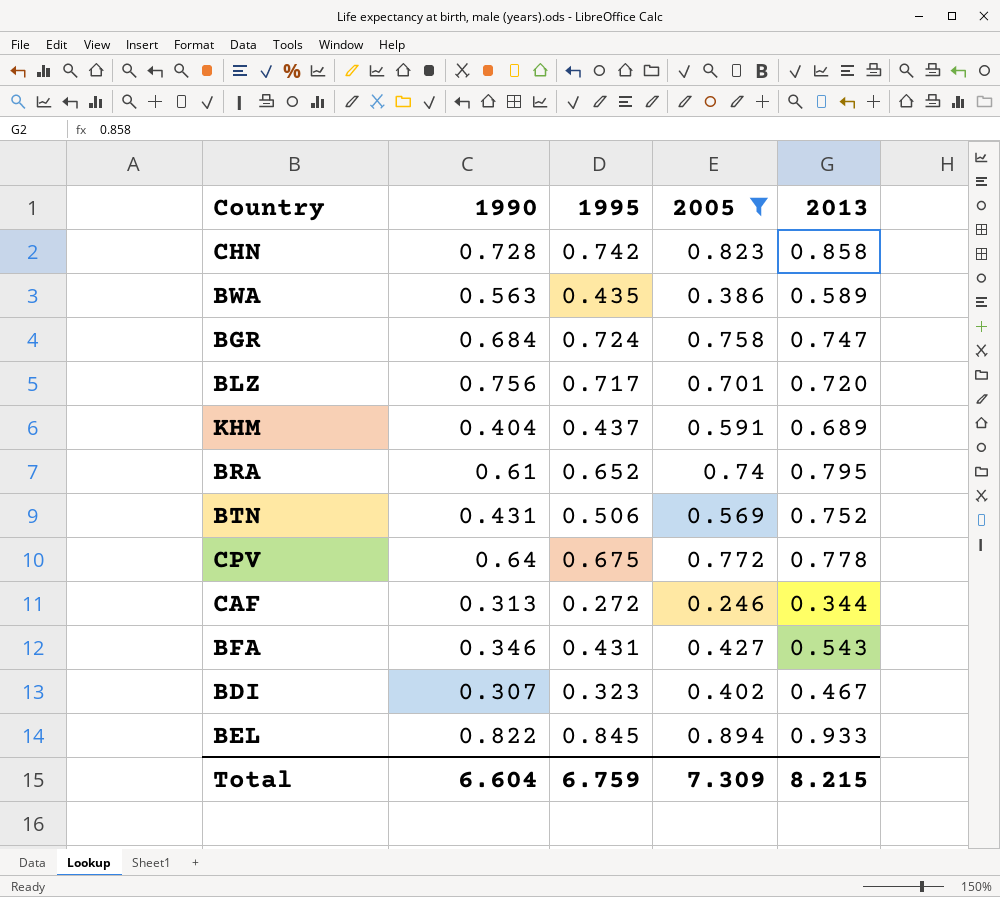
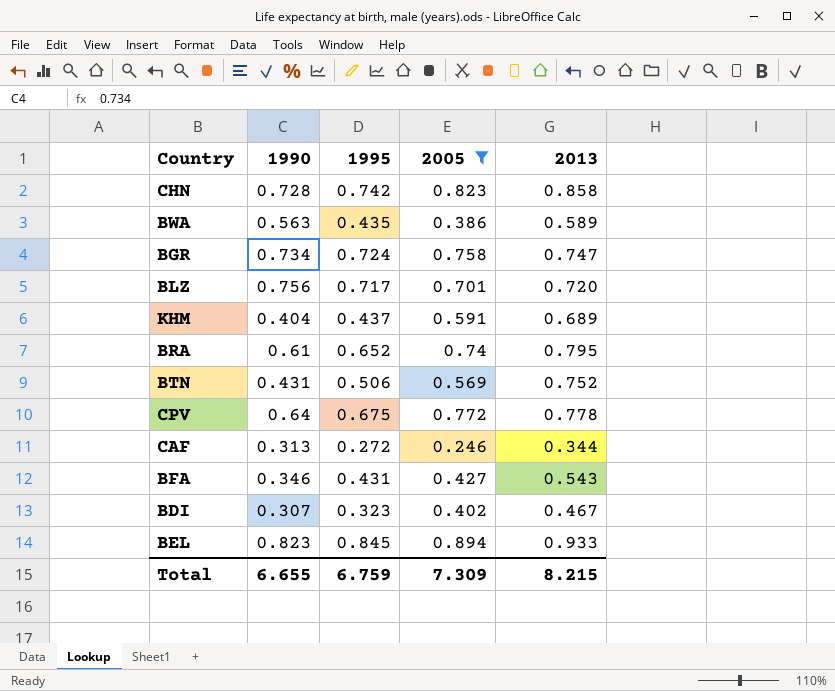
BGR | 1990: 0.684 -> 0.734
BEL | 1990: 0.822 -> 0.823
Total | 1990: 6.604 -> 6.655

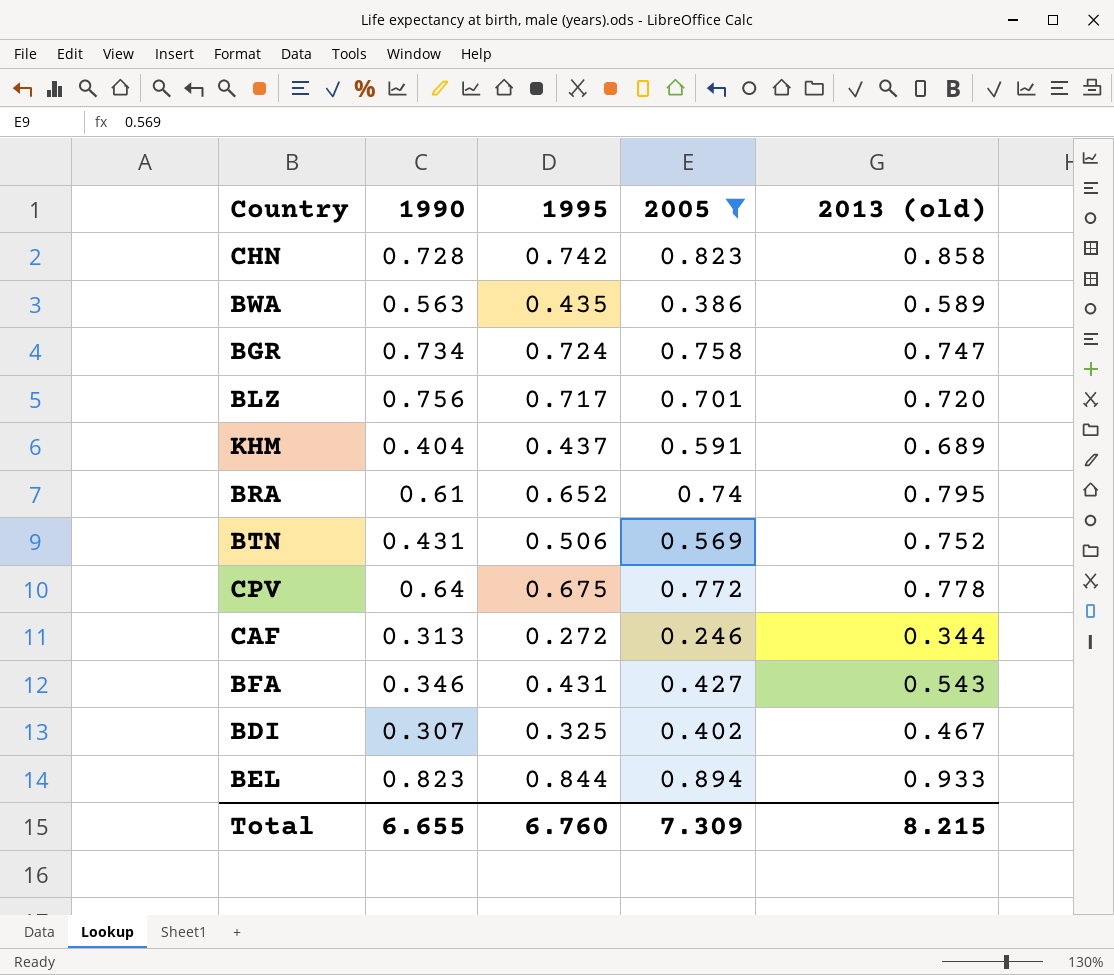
column name: 2013 -> 2013 (old)
BDI | 1995: 0.323 -> 0.325
BEL | 1995: 0.845 -> 0.844
Total | 1995: 6.759 -> 6.760

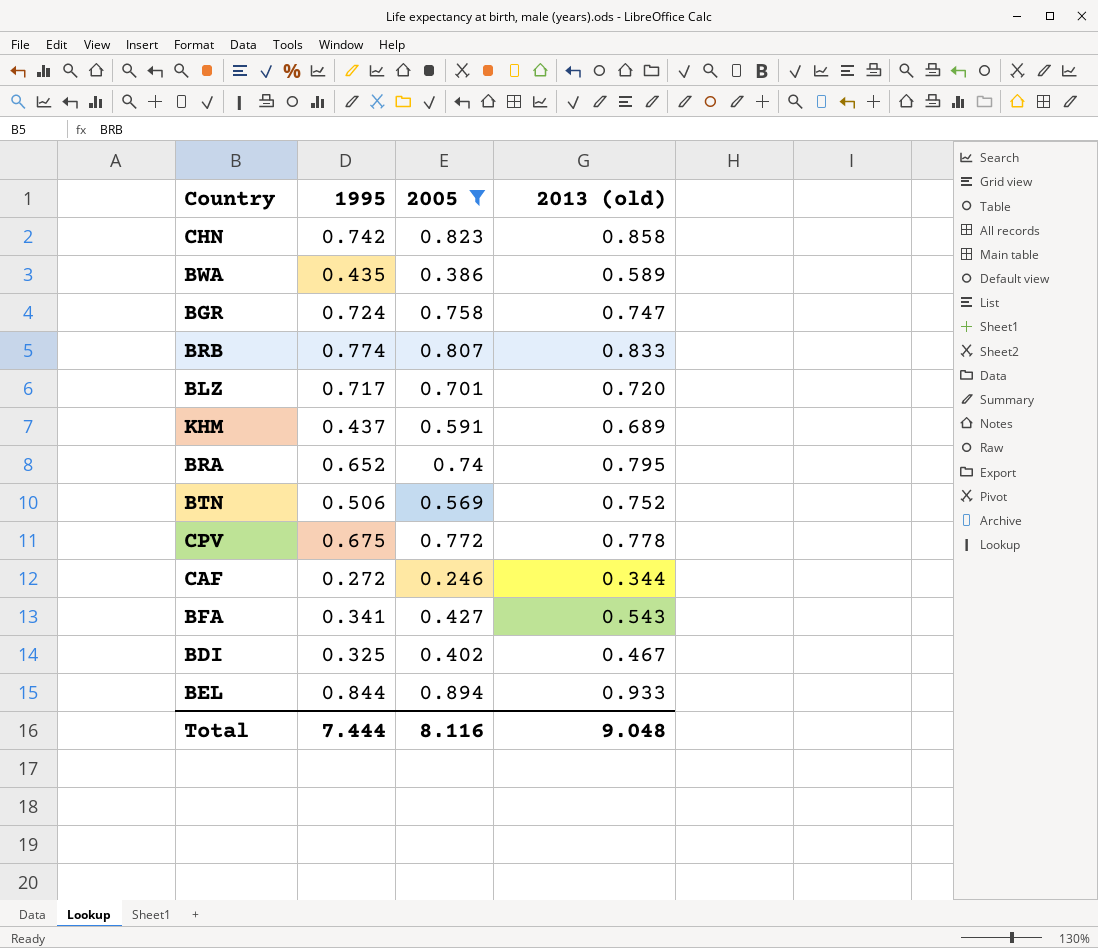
column 1990 | position: 2 -> none
row BRB: none -> 0.774 | 0.807 | 0.833
BFA | 1995: 0.431 -> 0.341
Total | 1995: 6.760 -> 7.444
Total | 2005: 7.309 -> 8.116
Total | 2013 (old): 8.215 -> 9.048

